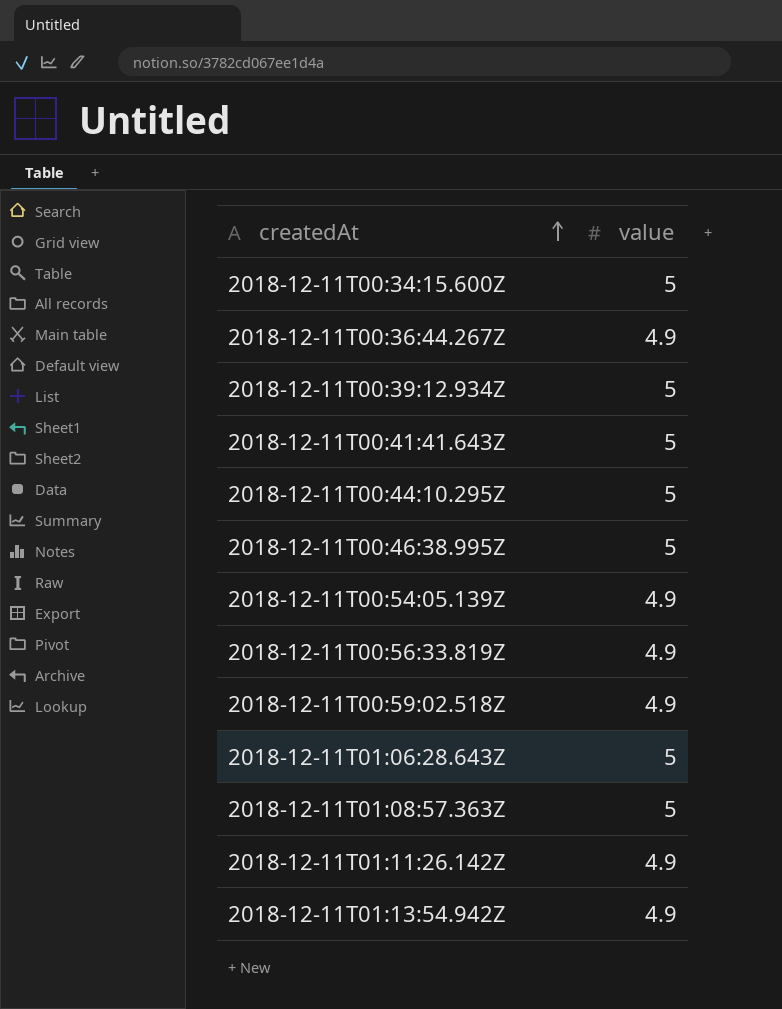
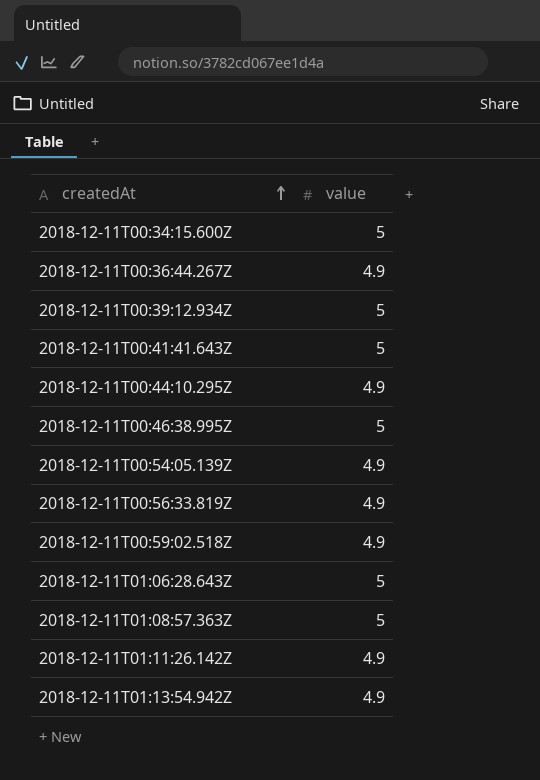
2018-12-11T00:44:10.295Z | value: 5 -> 4.9

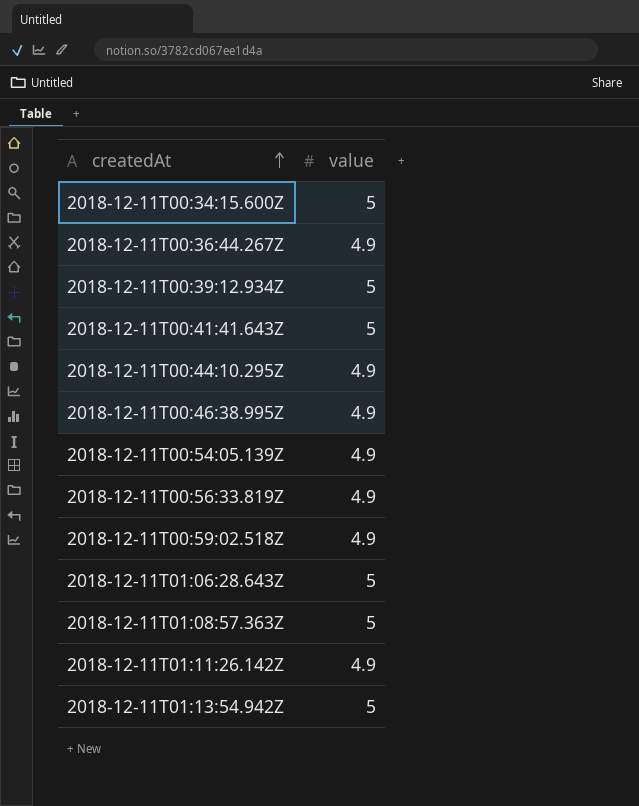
2018-12-11T00:46:38.995Z | value: 5 -> 4.9
2018-12-11T01:13:54.942Z | value: 4.9 -> 5

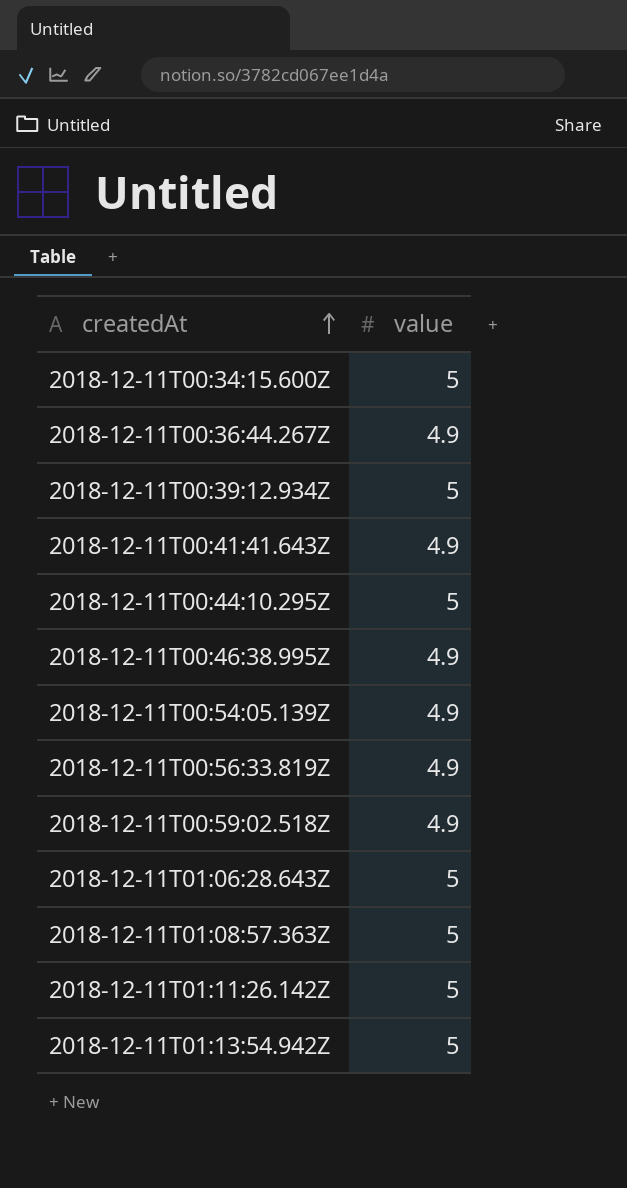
2018-12-11T00:41:41.643Z | value: 5 -> 4.9
2018-12-11T00:44:10.295Z | value: 4.9 -> 5
2018-12-11T01:11:26.142Z | value: 4.9 -> 5

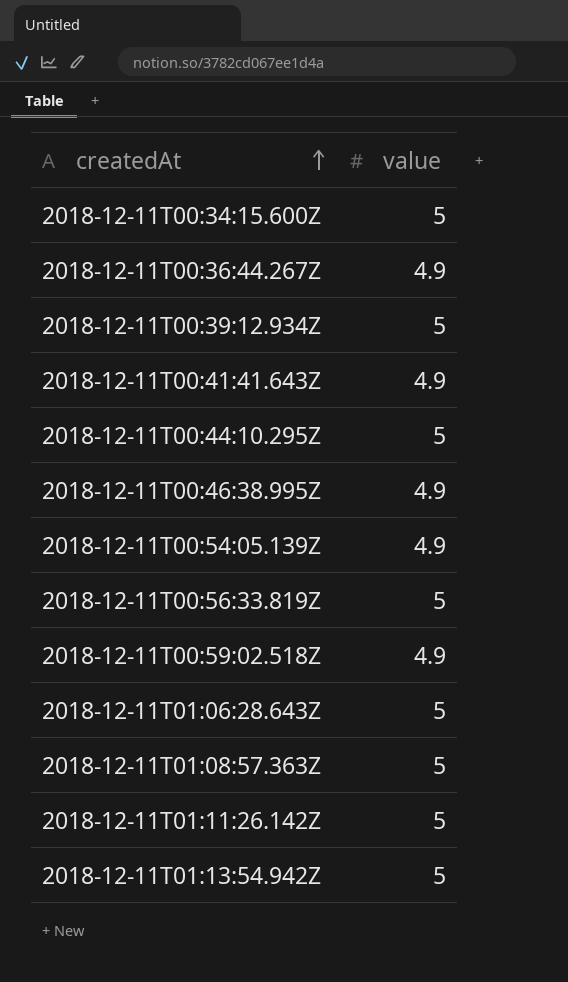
2018-12-11T00:56:33.819Z | value: 4.9 -> 5

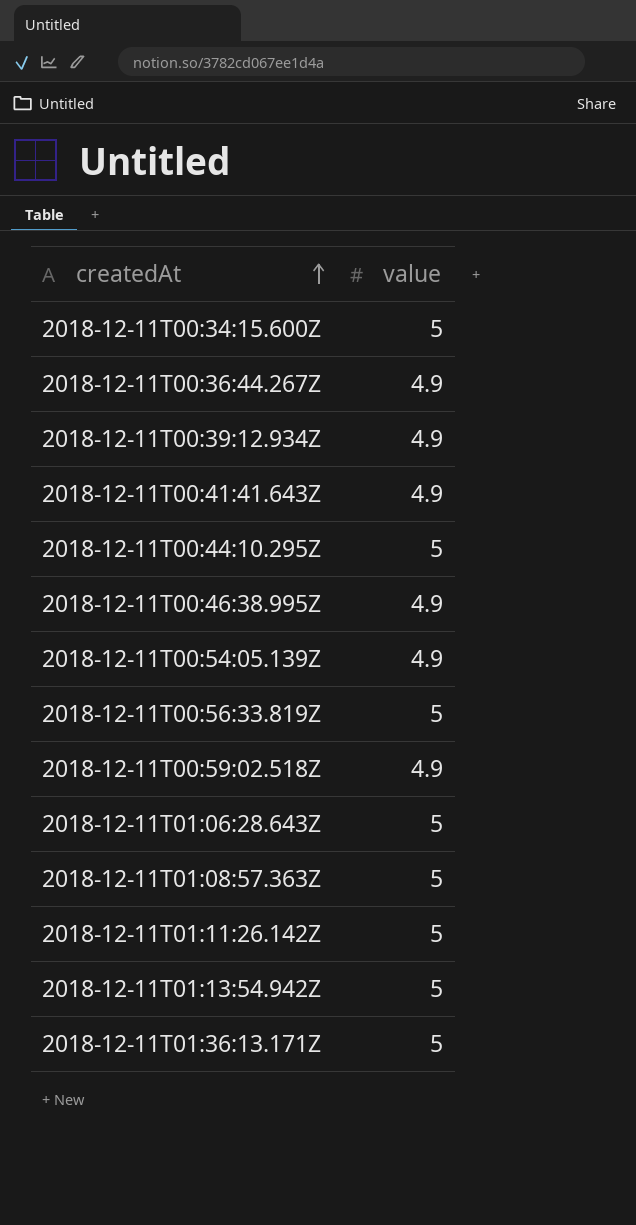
2018-12-11T00:39:12.934Z | value: 5 -> 4.9
row 2018-12-11T01:36:13.171Z: none -> 5

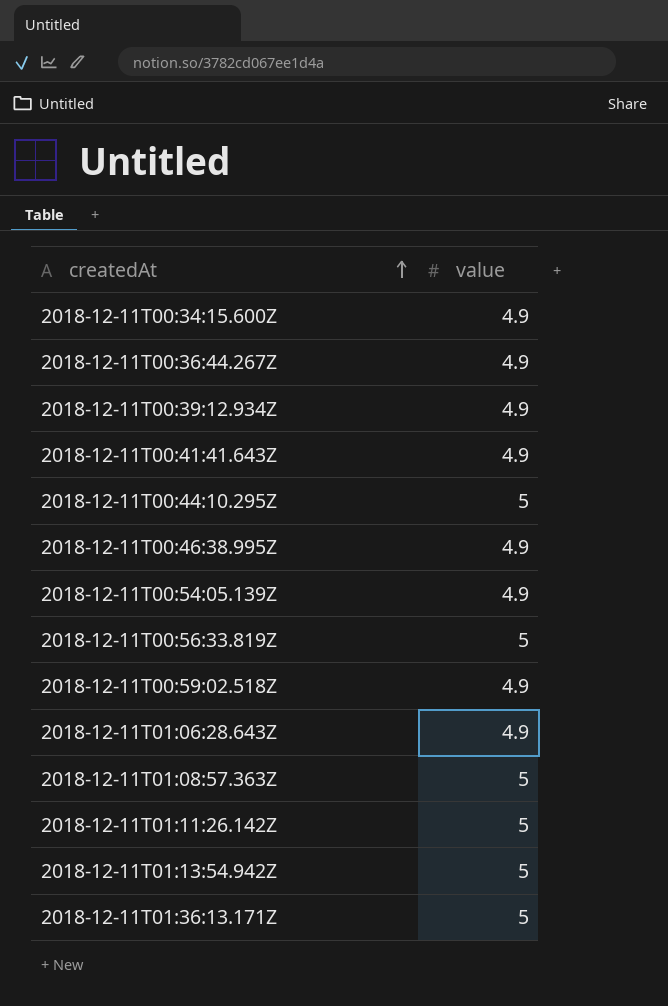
2018-12-11T00:34:15.600Z | value: 5 -> 4.9
2018-12-11T01:06:28.643Z | value: 5 -> 4.9

